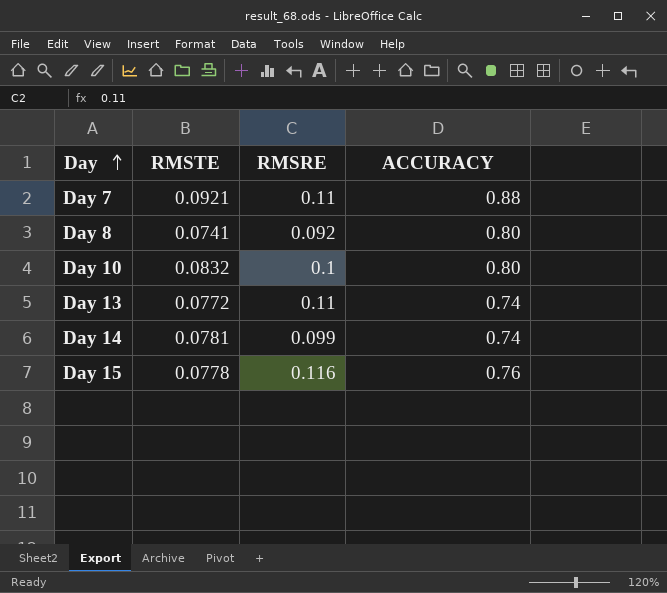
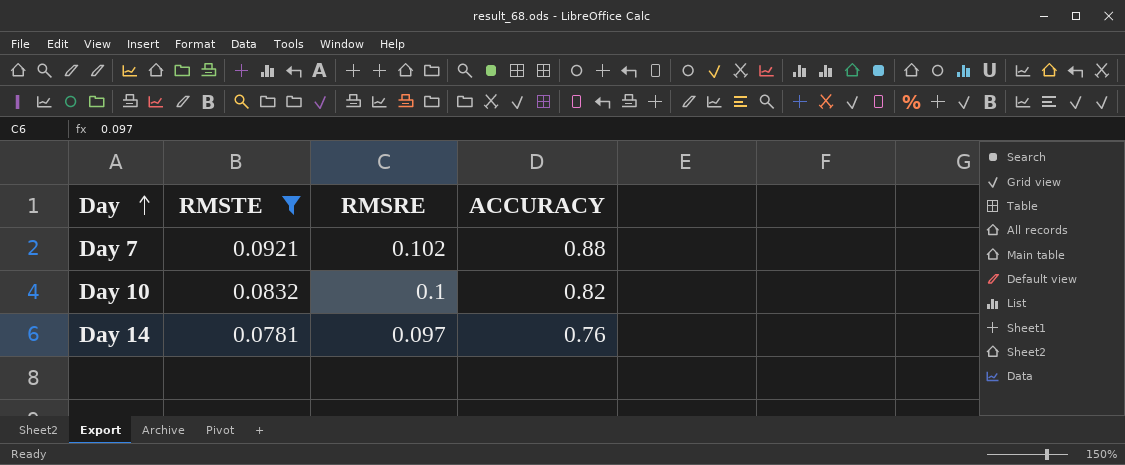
filter: none -> RMSTE >= 0.0781
Day 7 | RMSRE: 0.11 -> 0.102
Day 10 | ACCURACY: 0.80 -> 0.82
Day 14 | RMSRE: 0.099 -> 0.097
Day 14 | ACCURACY: 0.74 -> 0.76

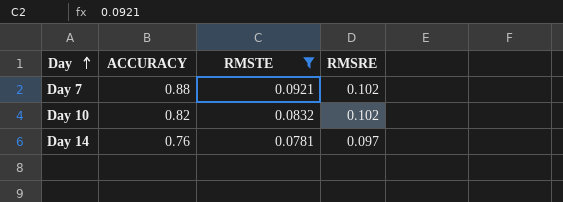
column ACCURACY | position: 4 -> 2
Day 10 | RMSRE: 0.1 -> 0.102

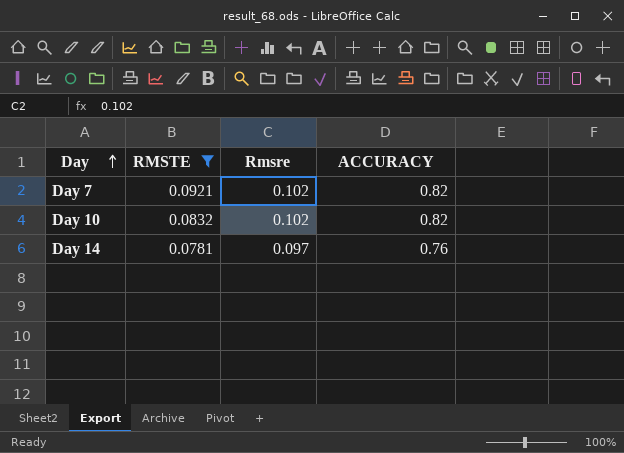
column name: RMSRE -> Rmsre
column ACCURACY | position: 2 -> 4
Day 7 | ACCURACY: 0.88 -> 0.82

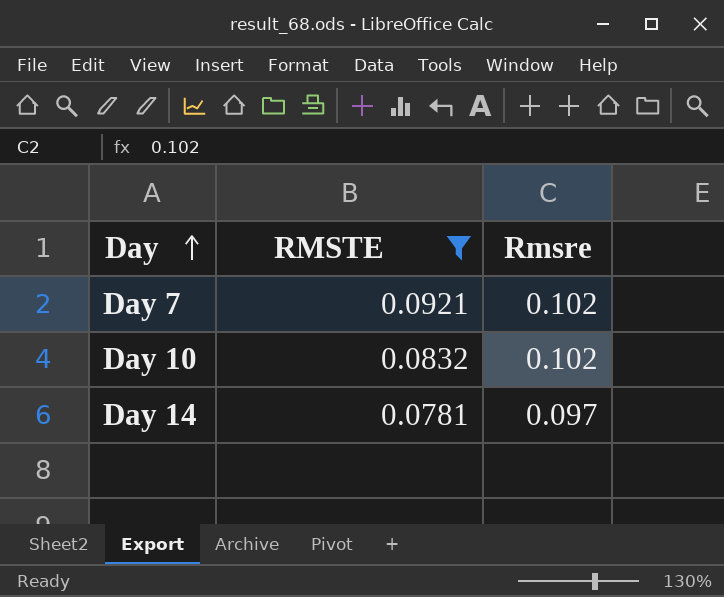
column ACCURACY | position: 4 -> none

